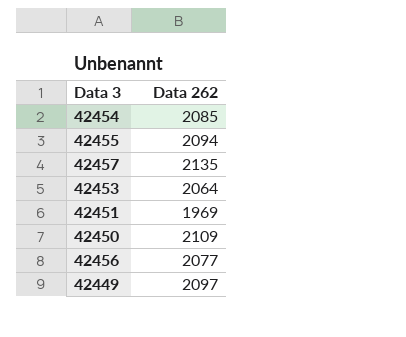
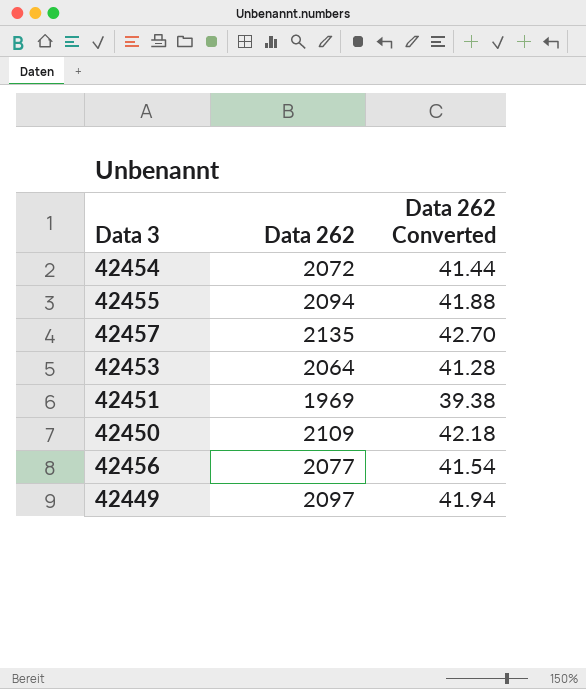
column Data 262 Converted | formula: none -> [Data 262] * 0.02
42454 | Data 262: 2085 -> 2072

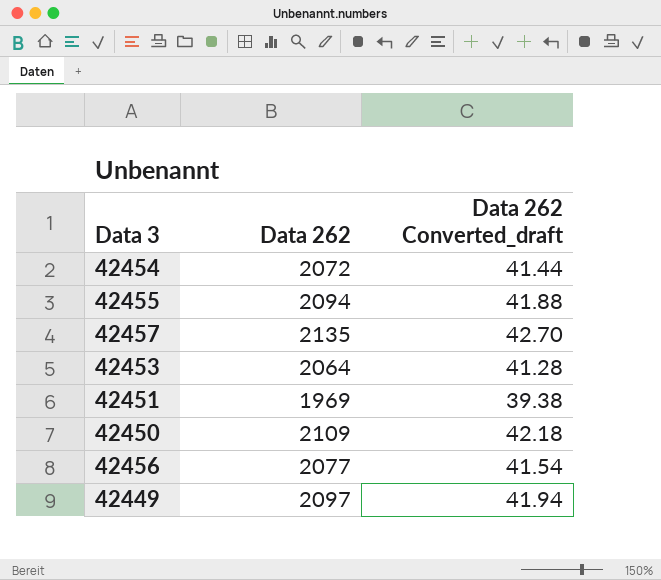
column name: Data 262 Converted -> Data 262 Converted_draft

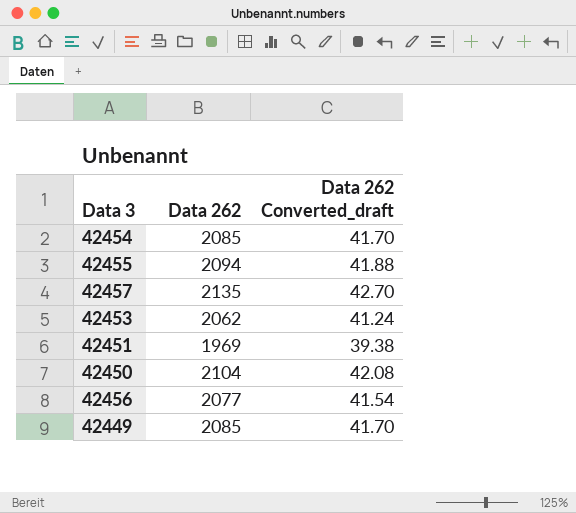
42454 | Data 262: 2072 -> 2085
42454 | Data 262 Converted_draft: 41.44 -> 41.70
42453 | Data 262: 2064 -> 2062
42453 | Data 262 Converted_draft: 41.28 -> 41.24
42450 | Data 262: 2109 -> 2104
42450 | Data 262 Converted_draft: 42.18 -> 42.08
42449 | Data 262: 2097 -> 2085
42449 | Data 262 Converted_draft: 41.94 -> 41.70

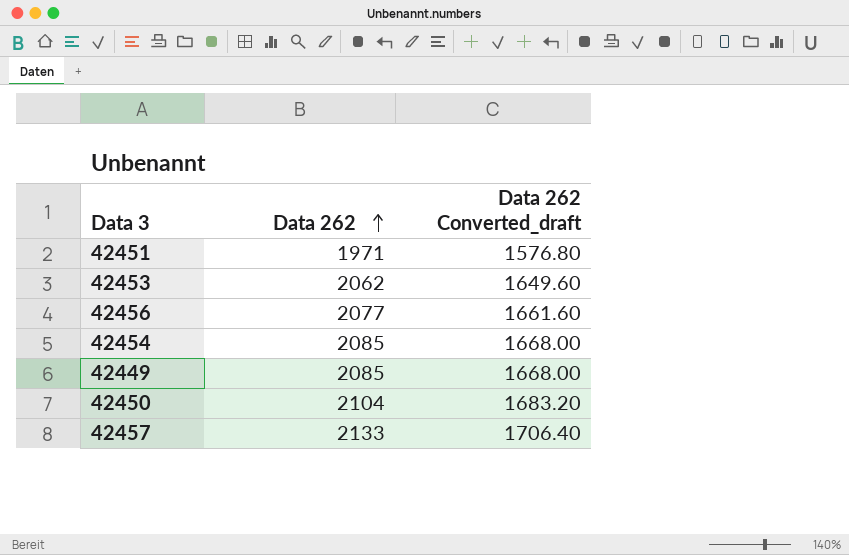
row order: none -> Data 262 ascending
column Data 262 Converted_draft | formula: [Data 262] * 0.02 -> [Data 262] * 0.8
row 42455: 2094 | 41.88 -> none
42451 | Data 262: 1969 -> 1971
42457 | Data 262: 2135 -> 2133

